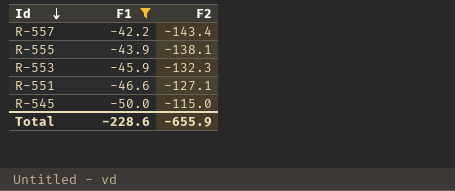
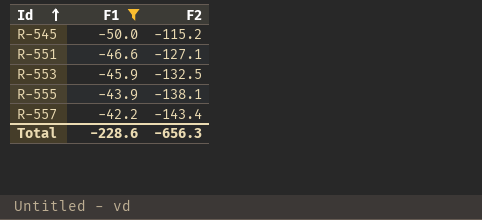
row order: Id descending -> Id ascending
R-545 | F2: -115.0 -> -115.2
R-553 | F2: -132.3 -> -132.5
Total | F2: -655.9 -> -656.3

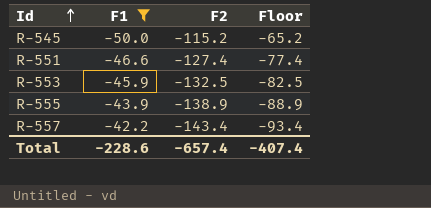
column Floor | formula: none -> [F2] + 50
R-551 | F2: -127.1 -> -127.4
R-555 | F2: -138.1 -> -138.9
Total | F2: -656.3 -> -657.4

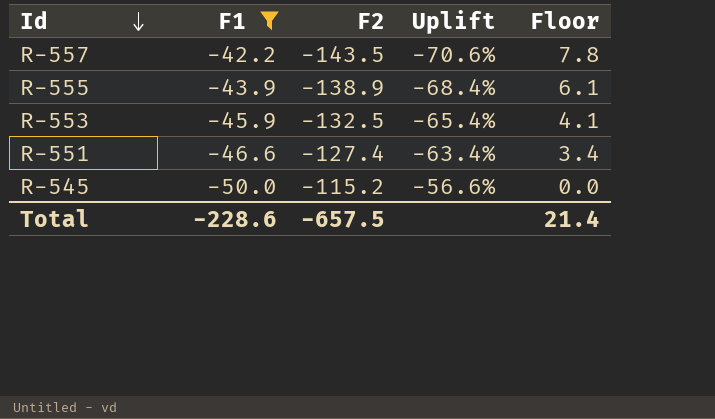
row order: Id ascending -> Id descending
column Uplift | formula: none -> ([F1] - [F2]) / [F2]
column Floor | formula: [F2] + 50 -> [F1] + 50
R-557 | F2: -143.4 -> -143.5
Total | F2: -657.4 -> -657.5
Total | Floor: -407.4 -> 21.4

